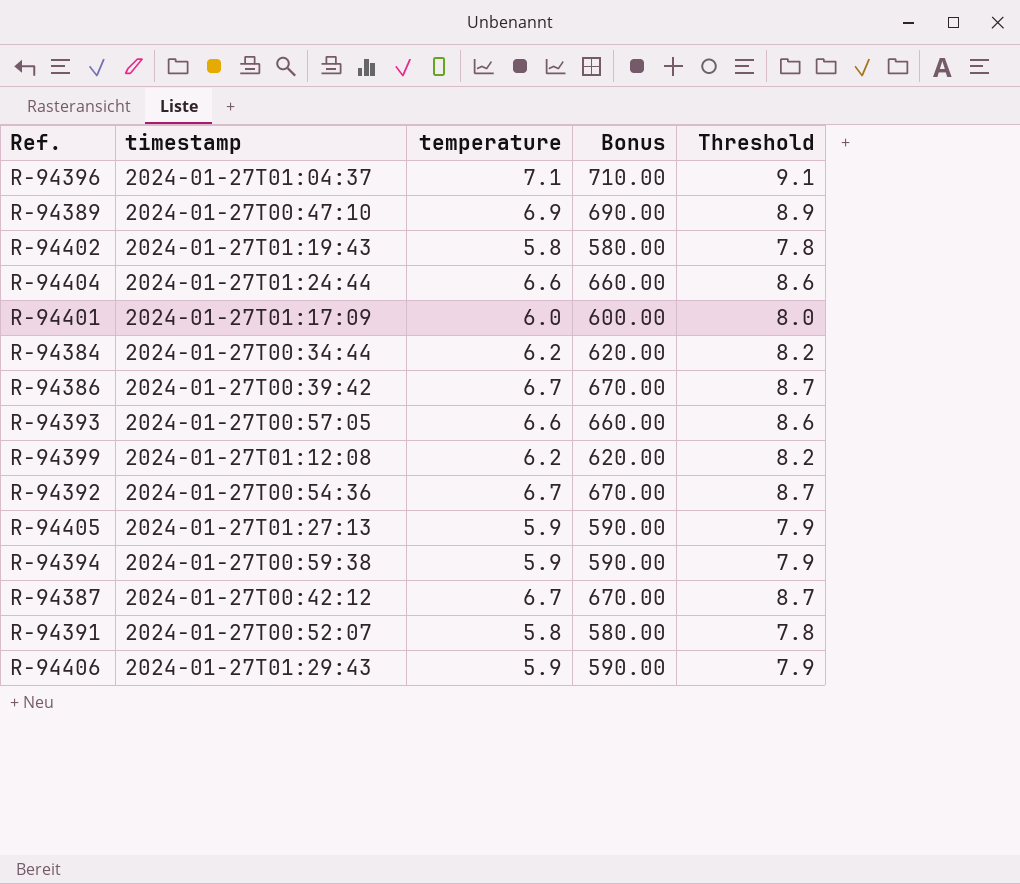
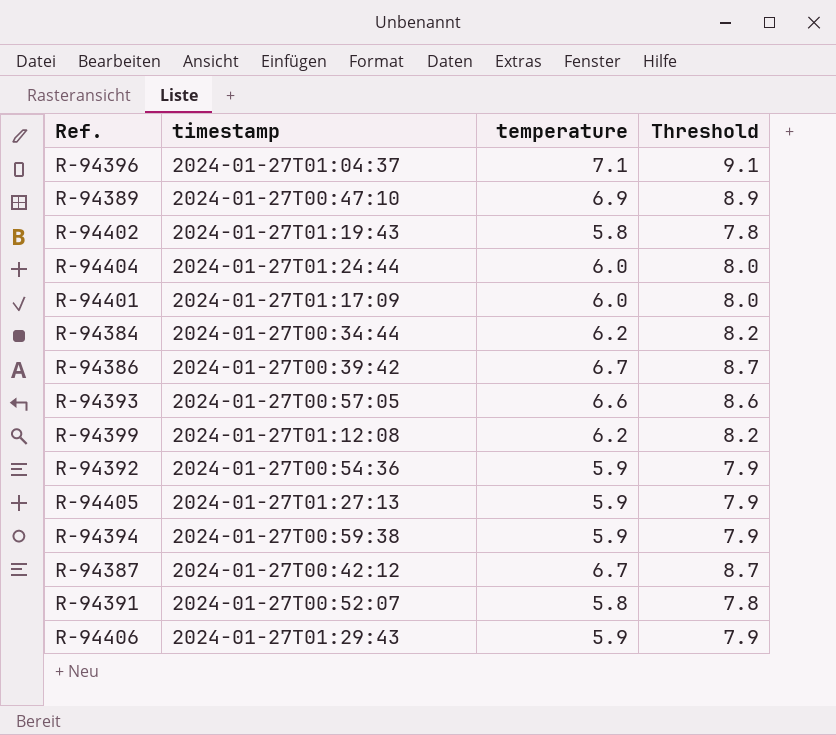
column Bonus | formula: [temperature] * 100 -> none
R-94404 | temperature: 6.6 -> 6.0
R-94404 | Threshold: 8.6 -> 8.0
R-94392 | temperature: 6.7 -> 5.9
R-94392 | Threshold: 8.7 -> 7.9

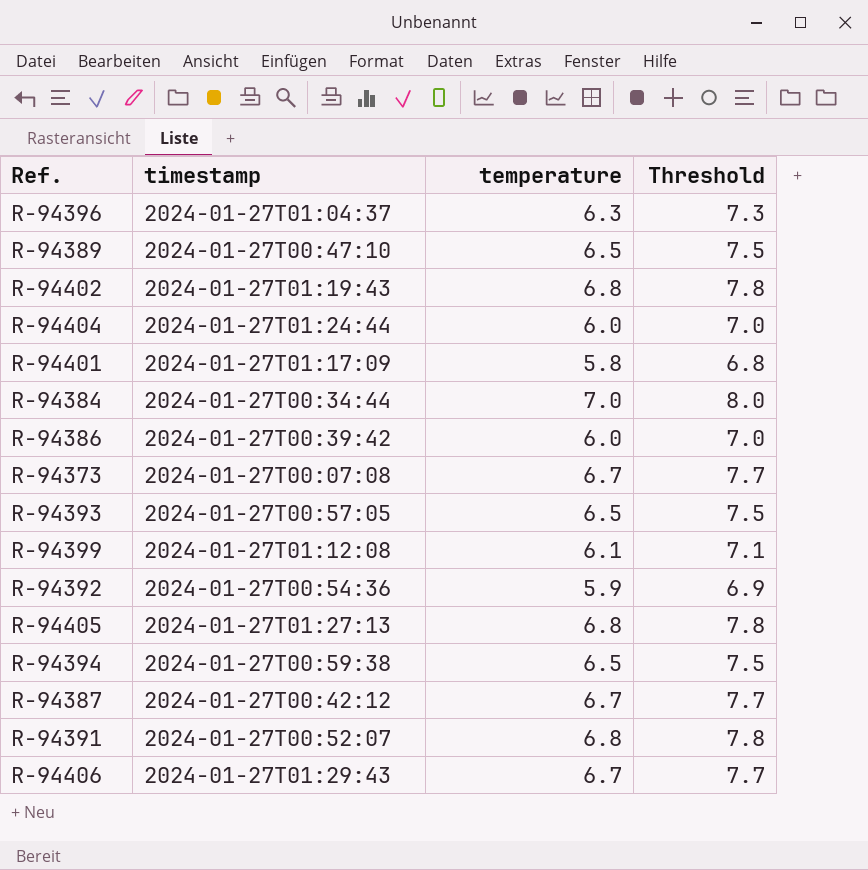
column Threshold | formula: [temperature] + 2 -> [temperature] + 1
R-94396 | temperature: 7.1 -> 6.3
R-94389 | temperature: 6.9 -> 6.5
R-94402 | temperature: 5.8 -> 6.8
R-94401 | temperature: 6.0 -> 5.8
R-94384 | temperature: 6.2 -> 7.0
R-94386 | temperature: 6.7 -> 6.0
row R-94373: none -> 2024-01-27T00:07:08 | 6.7 | 7.7
R-94393 | temperature: 6.6 -> 6.5
R-94399 | temperature: 6.2 -> 6.1
R-94405 | temperature: 5.9 -> 6.8
R-94394 | temperature: 5.9 -> 6.5
R-94391 | temperature: 5.8 -> 6.8
R-94406 | temperature: 5.9 -> 6.7

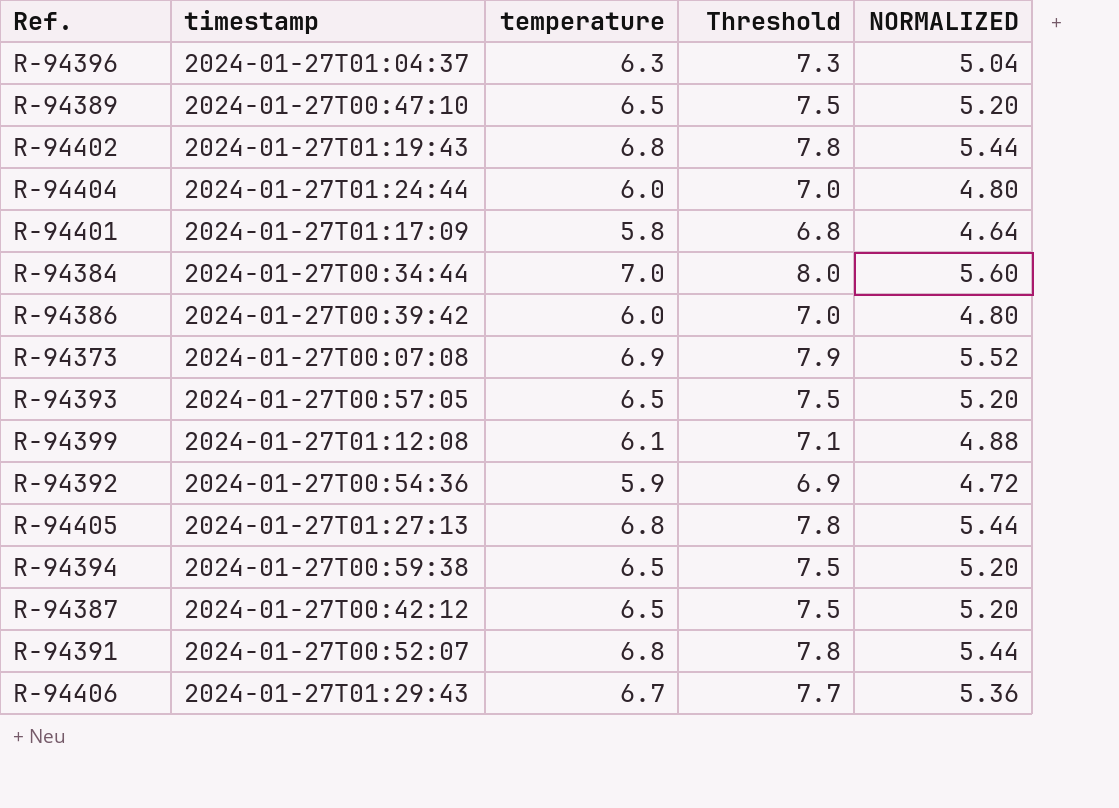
column NORMALIZED | formula: none -> [temperature] * 0.8
R-94373 | temperature: 6.7 -> 6.9
R-94373 | Threshold: 7.7 -> 7.9
R-94387 | temperature: 6.7 -> 6.5
R-94387 | Threshold: 7.7 -> 7.5

